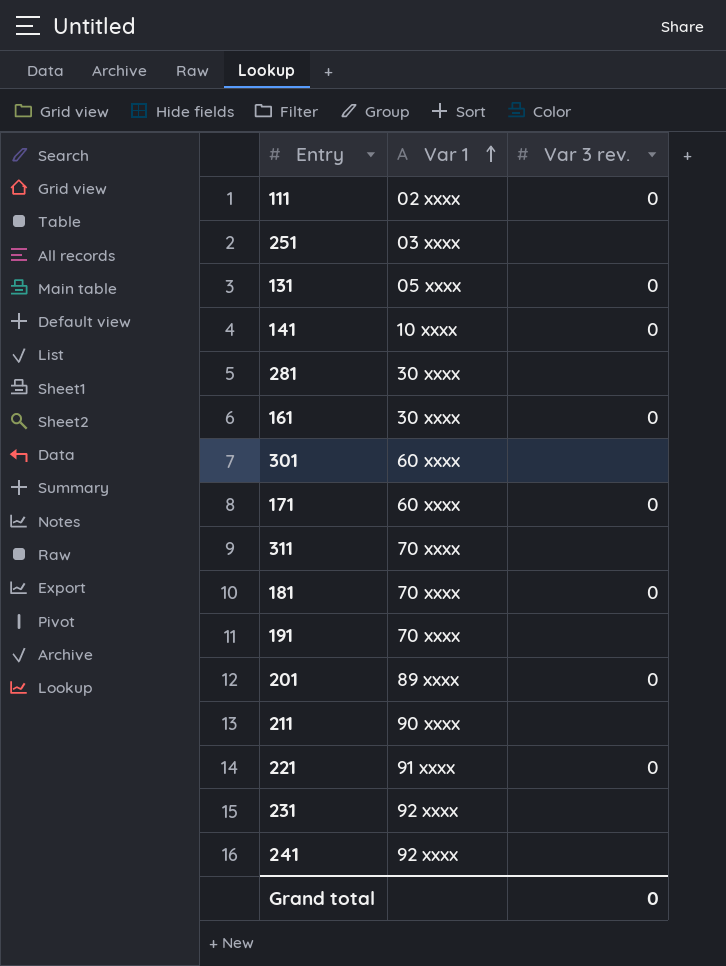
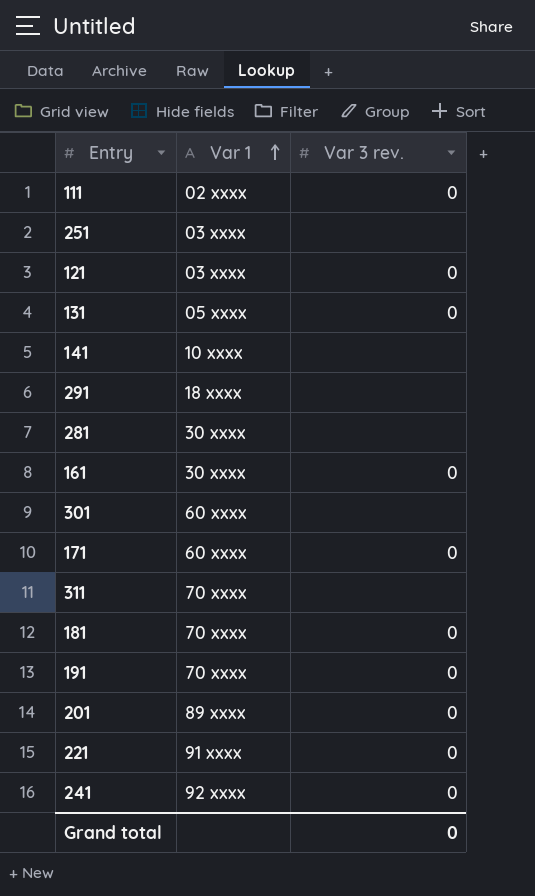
row 211: 90 xxxx | none -> none
row 231: 92 xxxx | none -> none
row 121: none -> 03 xxxx | 0
141 | Var 3 rev.: 0 -> none
row 291: none -> 18 xxxx | none
191 | Var 3 rev.: none -> 0
241 | Var 3 rev.: none -> 0

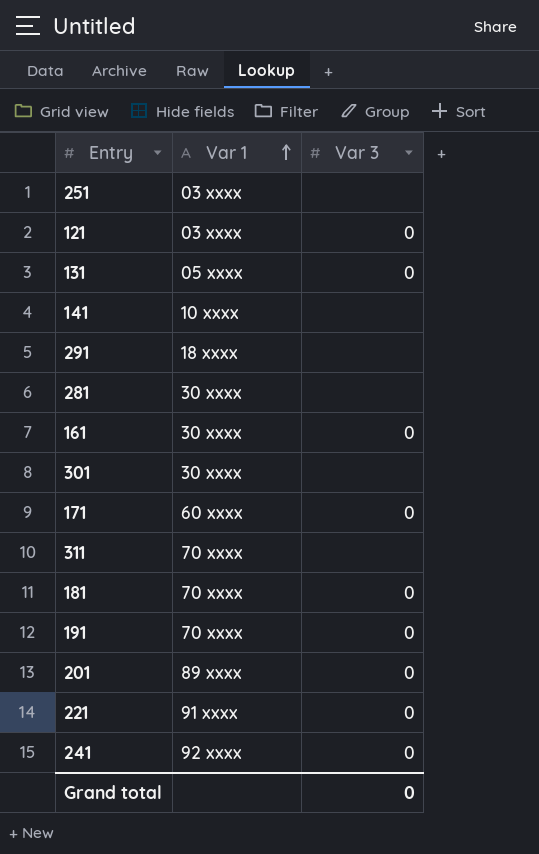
column name: Var 3 rev. -> Var 3
row 111: 02 xxxx | 0 -> none
301 | Var 1: 60 xxxx -> 30 xxxx

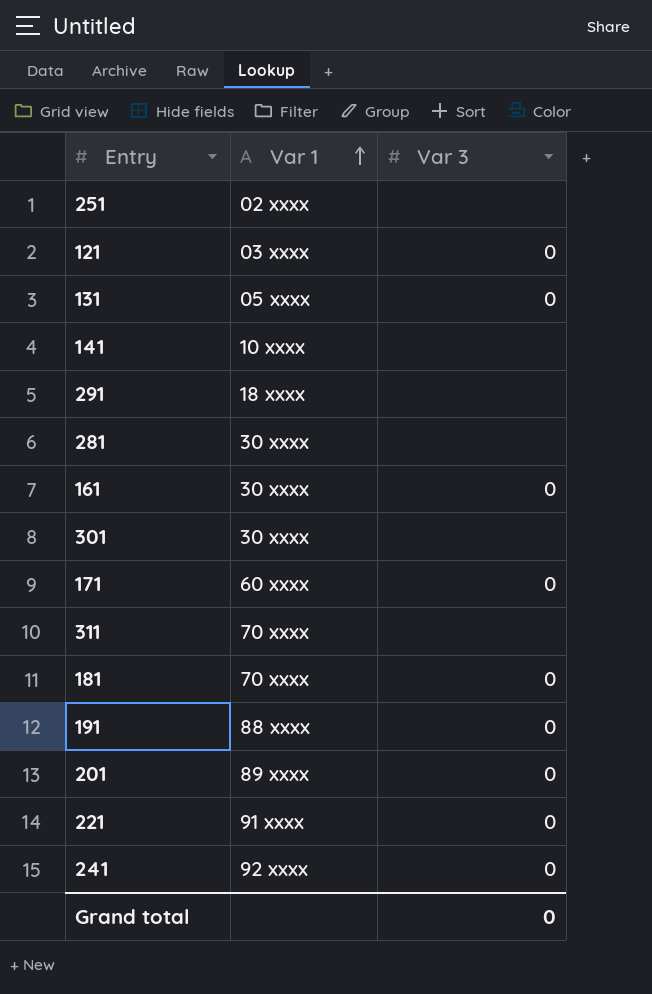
251 | Var 1: 03 xxxx -> 02 xxxx
191 | Var 1: 70 xxxx -> 88 xxxx

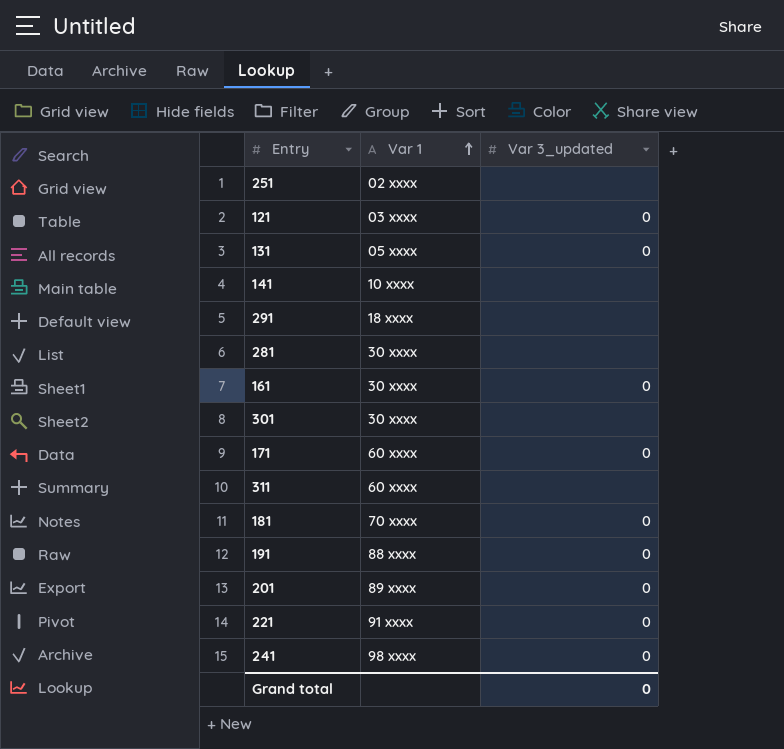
column name: Var 3 -> Var 3_updated
311 | Var 1: 70 xxxx -> 60 xxxx
241 | Var 1: 92 xxxx -> 98 xxxx

